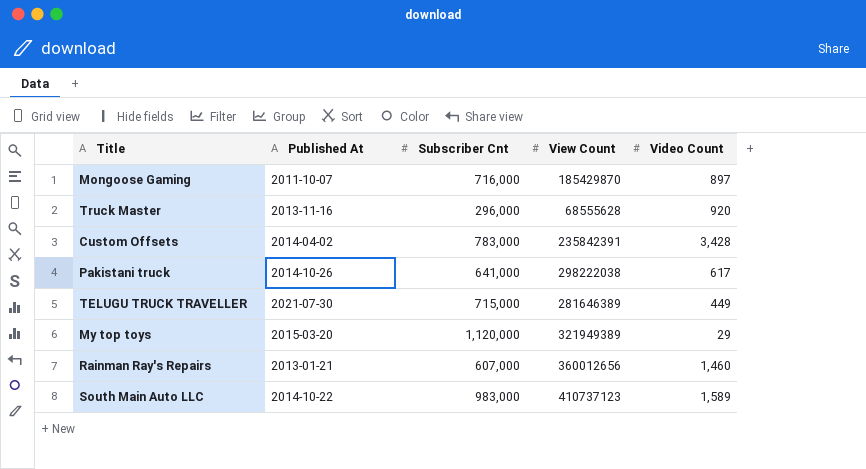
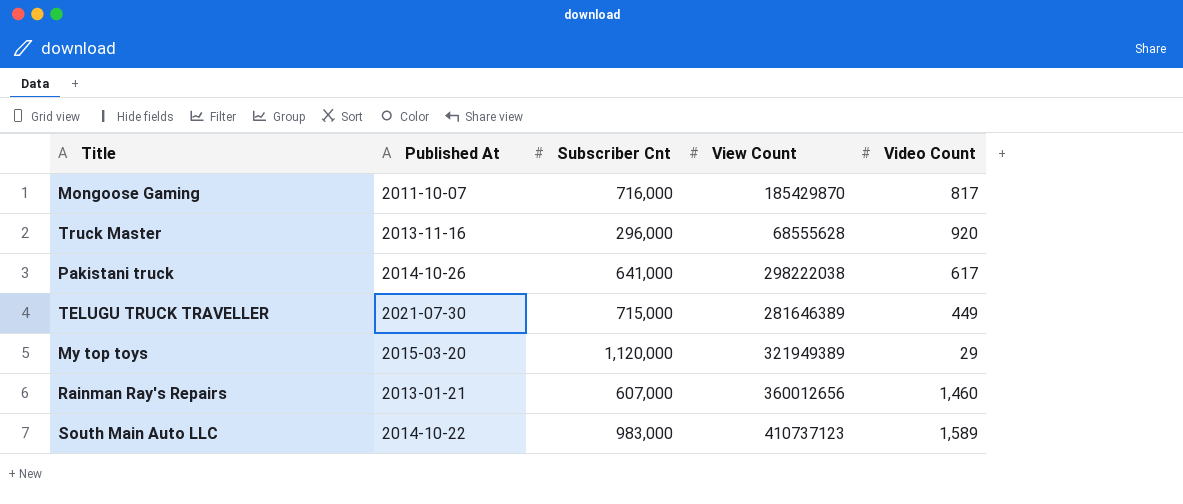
row Custom Offsets: 2014-04-02 | 783,000 | 235842391 | 3,428 -> none
Mongoose Gaming | Video Count: 897 -> 817

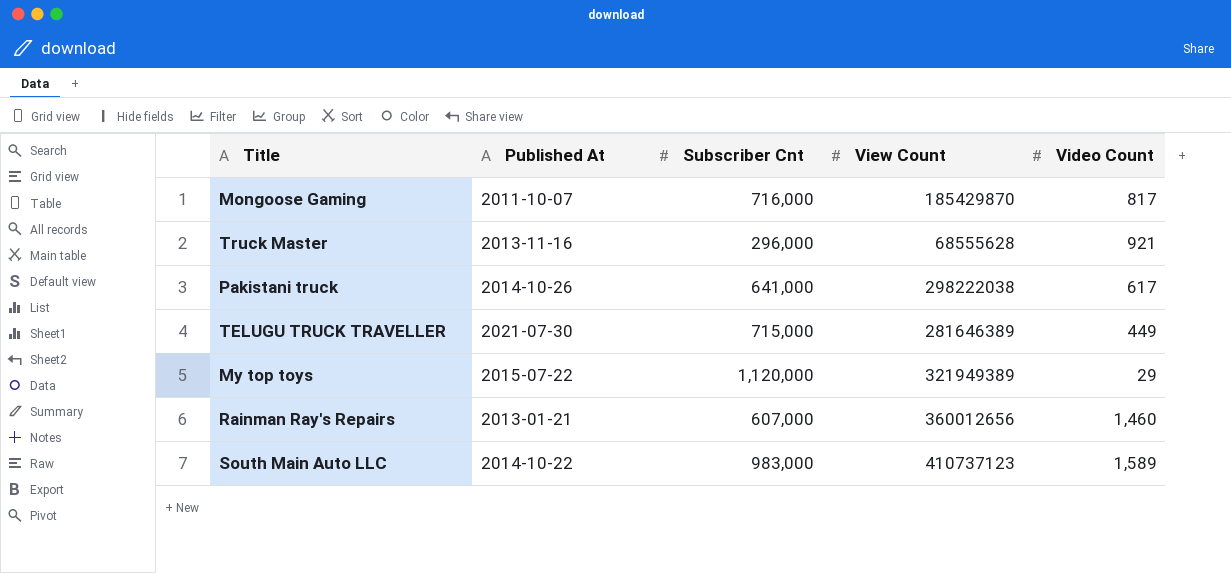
Truck Master | Video Count: 920 -> 921
My top toys | Published At: 2015-03-20 -> 2015-07-22

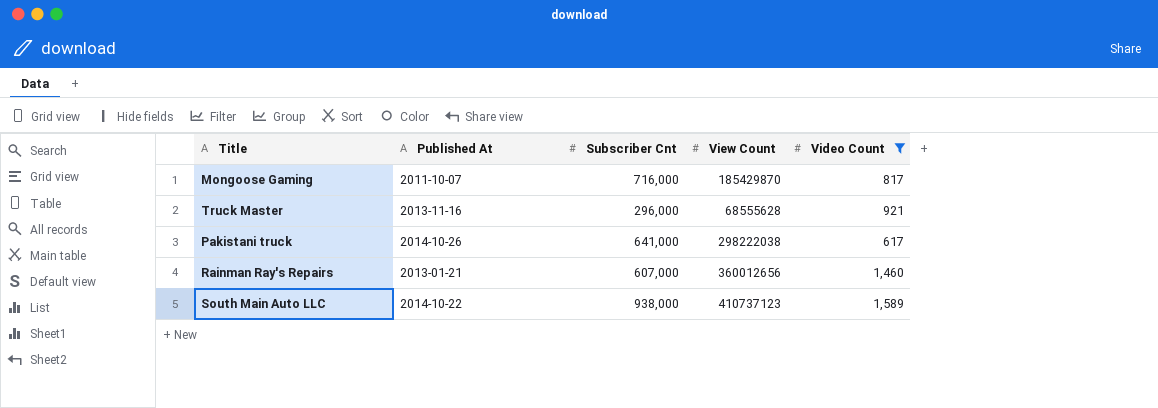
filter: none -> Video Count >= 617
South Main Auto LLC | Subscriber Cnt: 983,000 -> 938,000

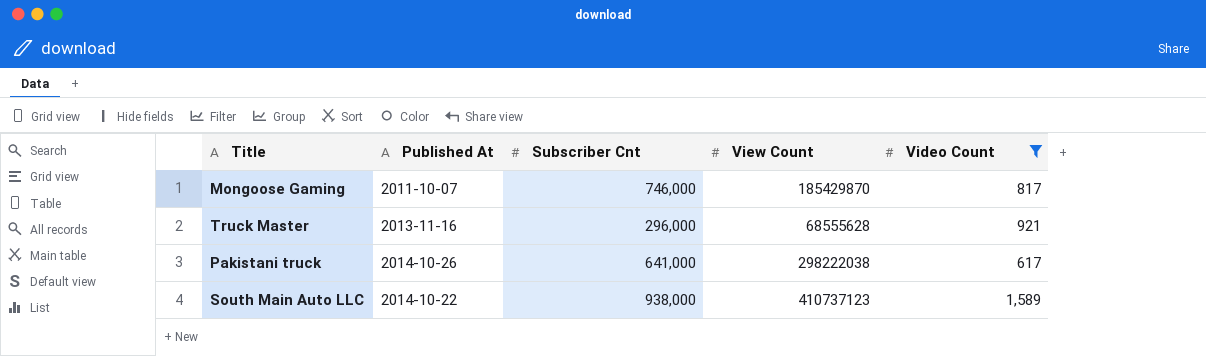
row Rainman Ray's Repairs: 2013-01-21 | 607,000 | 360012656 | 1,460 -> none
Mongoose Gaming | Subscriber Cnt: 716,000 -> 746,000

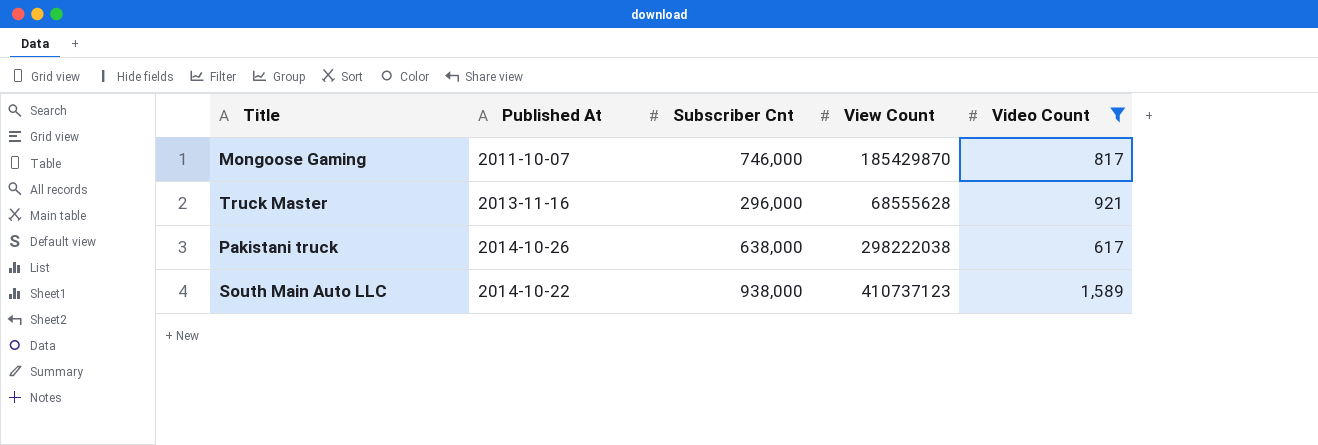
Pakistani truck | Subscriber Cnt: 641,000 -> 638,000

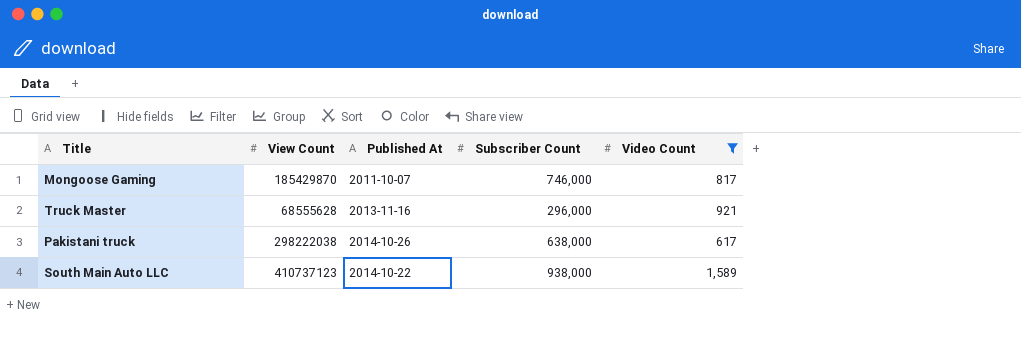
column View Count | position: 4 -> 2
column name: Subscriber Cnt -> Subscriber Count

